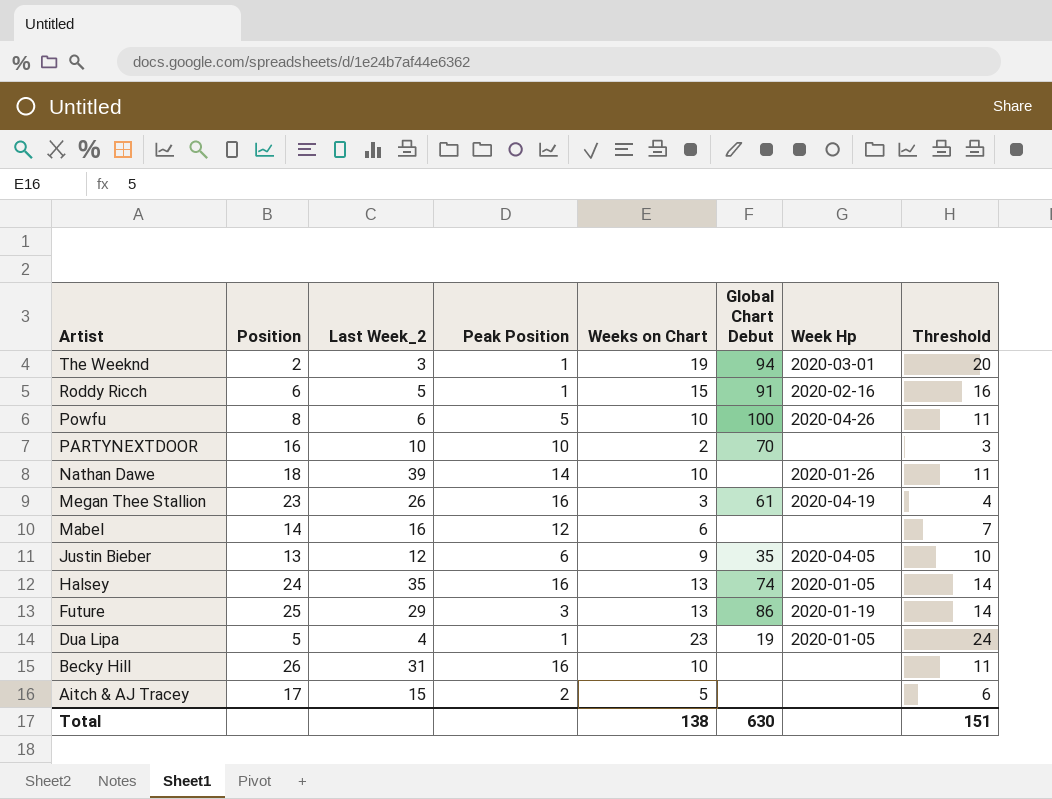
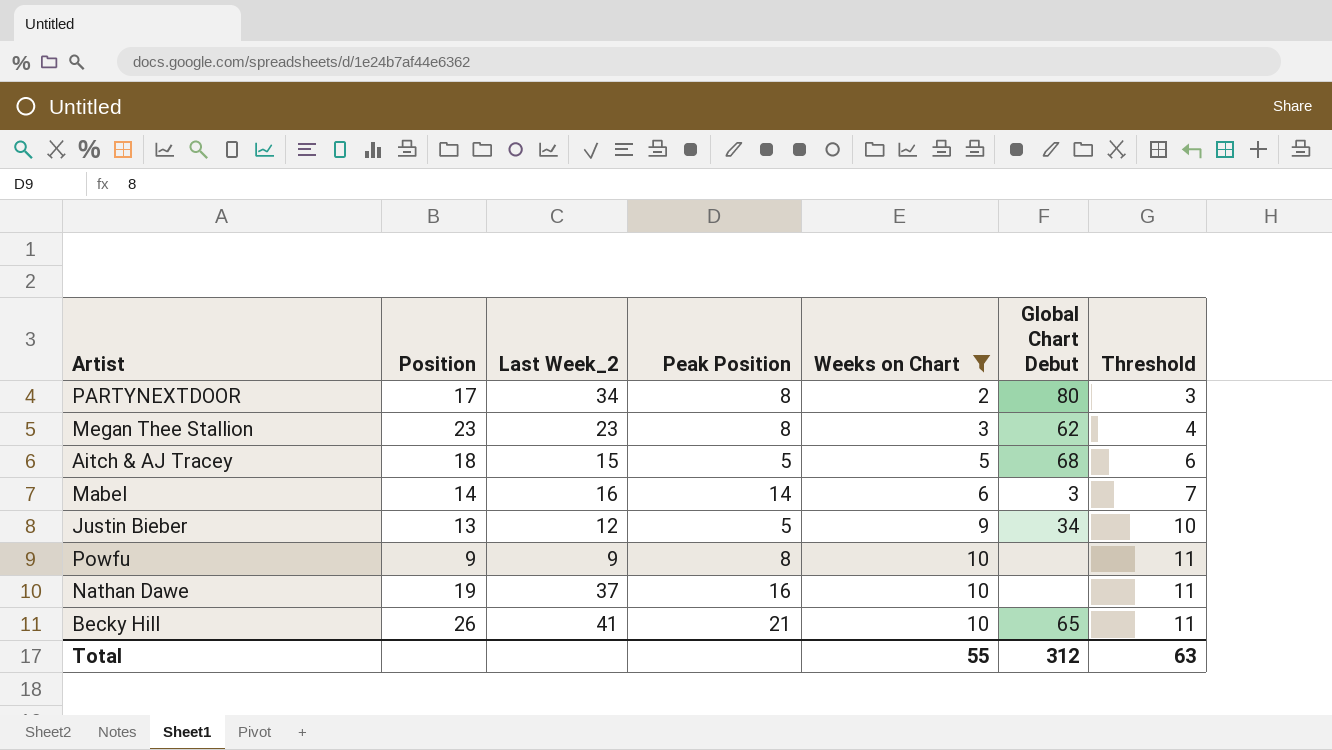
filter: none -> Weeks on Chart <= 10
row order: Artist descending -> Weeks on Chart ascending
column Week Hp | position: 7 -> none
PARTYNEXTDOOR | Position: 16 -> 17
PARTYNEXTDOOR | Last Week_2: 10 -> 34
PARTYNEXTDOOR | Peak Position: 10 -> 8
PARTYNEXTDOOR | Global Chart Debut: 70 -> 80
Megan Thee Stallion | Last Week_2: 26 -> 23
Megan Thee Stallion | Peak Position: 16 -> 8
Megan Thee Stallion | Global Chart Debut: 61 -> 62
Aitch & AJ Tracey | Position: 17 -> 18
Aitch & AJ Tracey | Peak Position: 2 -> 5
Aitch & AJ Tracey | Global Chart Debut: none -> 68
Mabel | Peak Position: 12 -> 14
Mabel | Global Chart Debut: none -> 3
Justin Bieber | Peak Position: 6 -> 5
Justin Bieber | Global Chart Debut: 35 -> 34
Powfu | Position: 8 -> 9
Powfu | Last Week_2: 6 -> 9
Powfu | Peak Position: 5 -> 8
Powfu | Global Chart Debut: 100 -> none
Nathan Dawe | Position: 18 -> 19
Nathan Dawe | Last Week_2: 39 -> 37
Nathan Dawe | Peak Position: 14 -> 16
Becky Hill | Last Week_2: 31 -> 41
Becky Hill | Peak Position: 16 -> 21
Becky Hill | Global Chart Debut: none -> 65
Total | Weeks on Chart: 138 -> 55
Total | Global Chart Debut: 630 -> 312
Total | Threshold: 151 -> 63

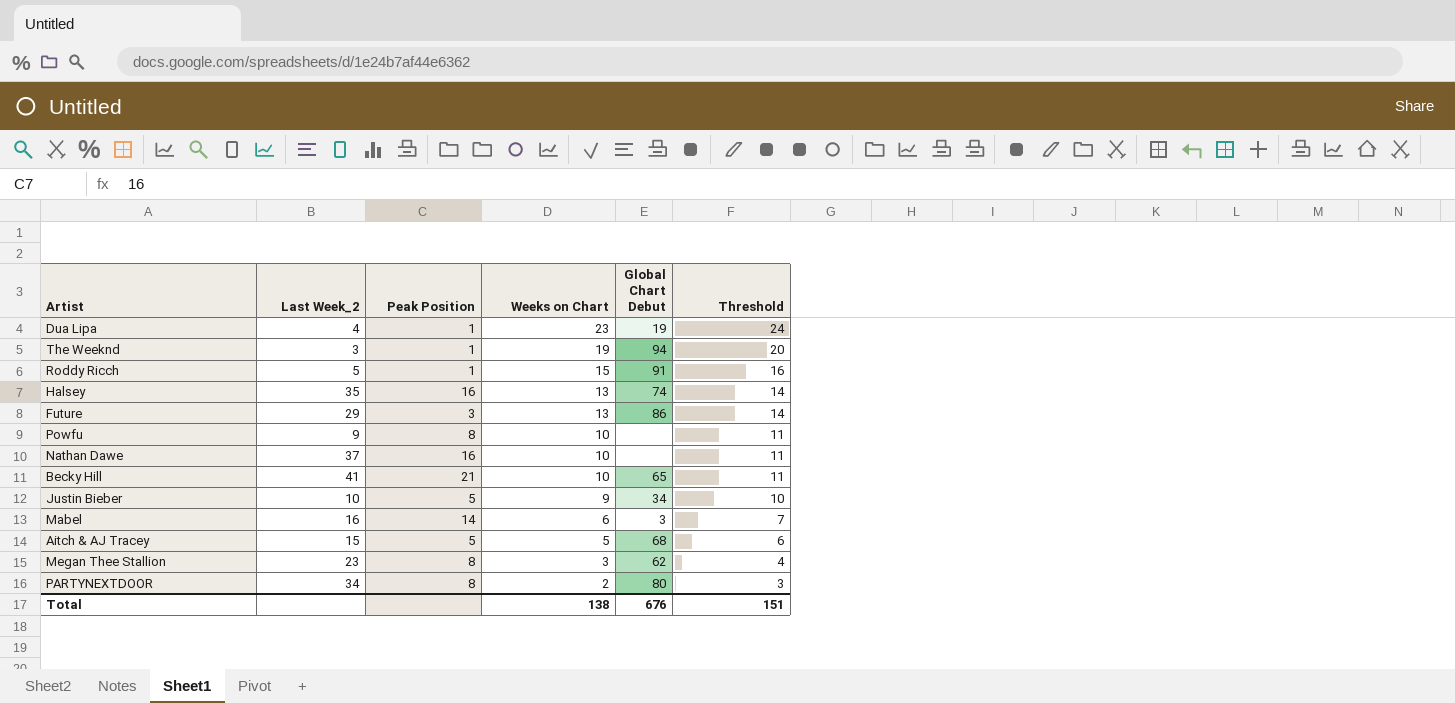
filter: Weeks on Chart <= 10 -> none
row order: Weeks on Chart ascending -> Weeks on Chart descending
column Position | position: 2 -> none
Justin Bieber | Last Week_2: 12 -> 10
Total | Weeks on Chart: 55 -> 138
Total | Global Chart Debut: 312 -> 676
Total | Threshold: 63 -> 151

